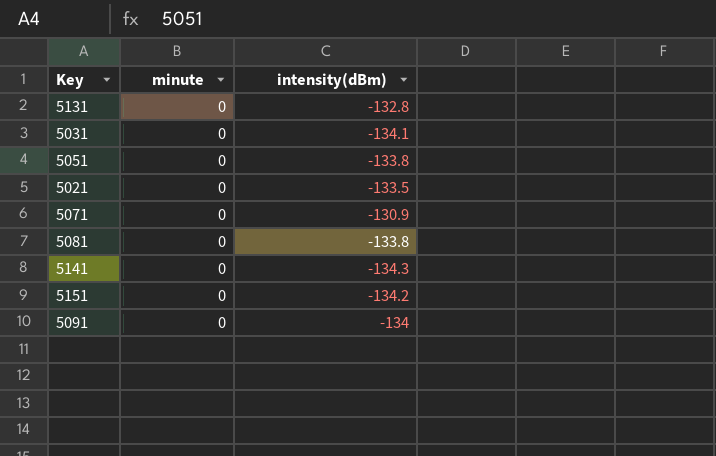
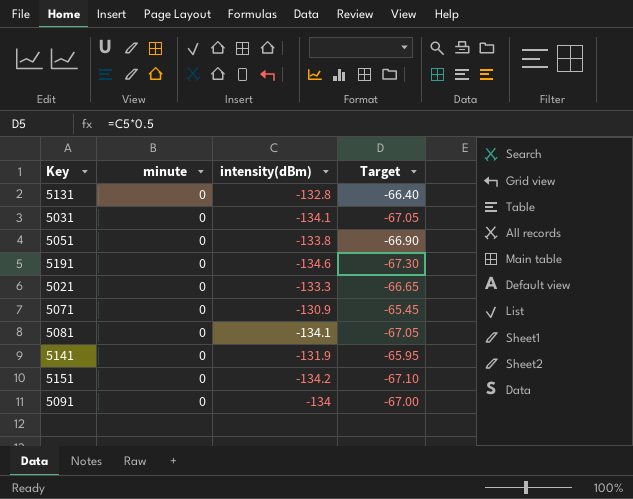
column Target | formula: none -> [intensity(dBm)] * 0.5
row 5191: none -> 0 | -134.6 | -67.30
5021 | intensity(dBm): -133.5 -> -133.3
5081 | intensity(dBm): -133.8 -> -134.1
5141 | intensity(dBm): -134.3 -> -131.9

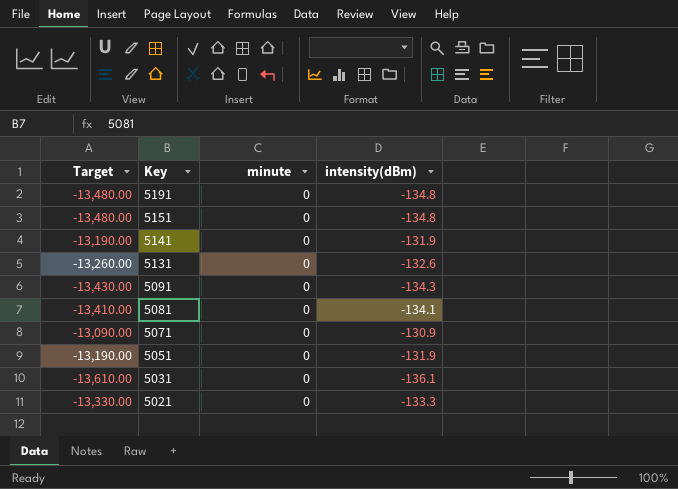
row order: none -> Key descending
column Target | formula: [intensity(dBm)] * 0.5 -> [intensity(dBm)] * 100
column Target | position: 4 -> 1
5191 | intensity(dBm): -134.6 -> -134.8
5151 | intensity(dBm): -134.2 -> -134.8
5131 | intensity(dBm): -132.8 -> -132.6
5091 | intensity(dBm): -134 -> -134.3
5051 | intensity(dBm): -133.8 -> -131.9
5031 | intensity(dBm): -134.1 -> -136.1

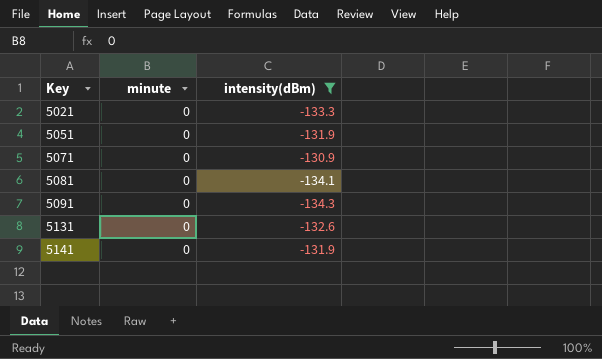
filter: none -> intensity(dBm) >= -134.3
row order: Key descending -> Key ascending
column Target | formula: [intensity(dBm)] * 100 -> none

